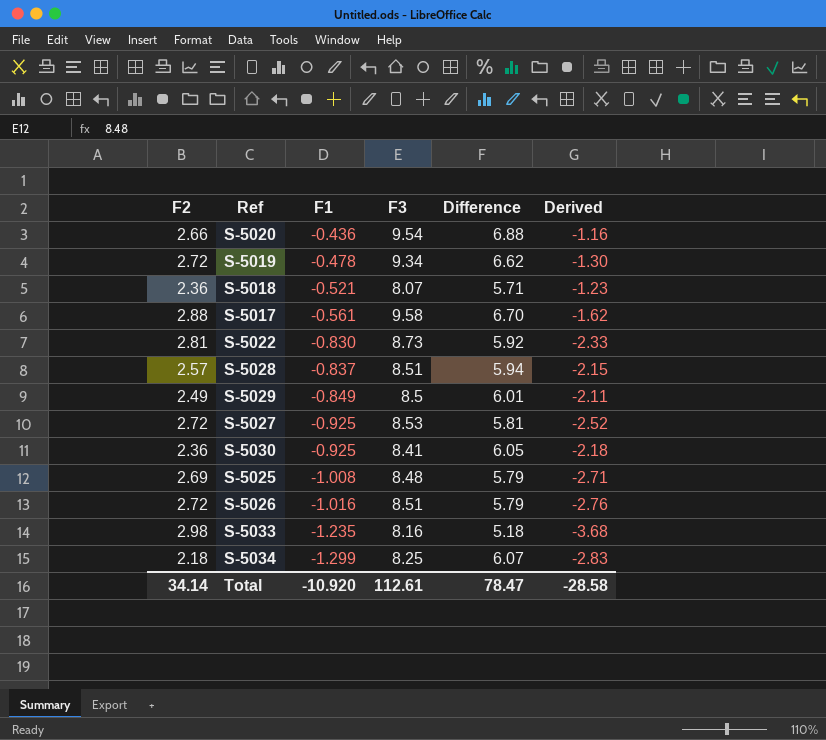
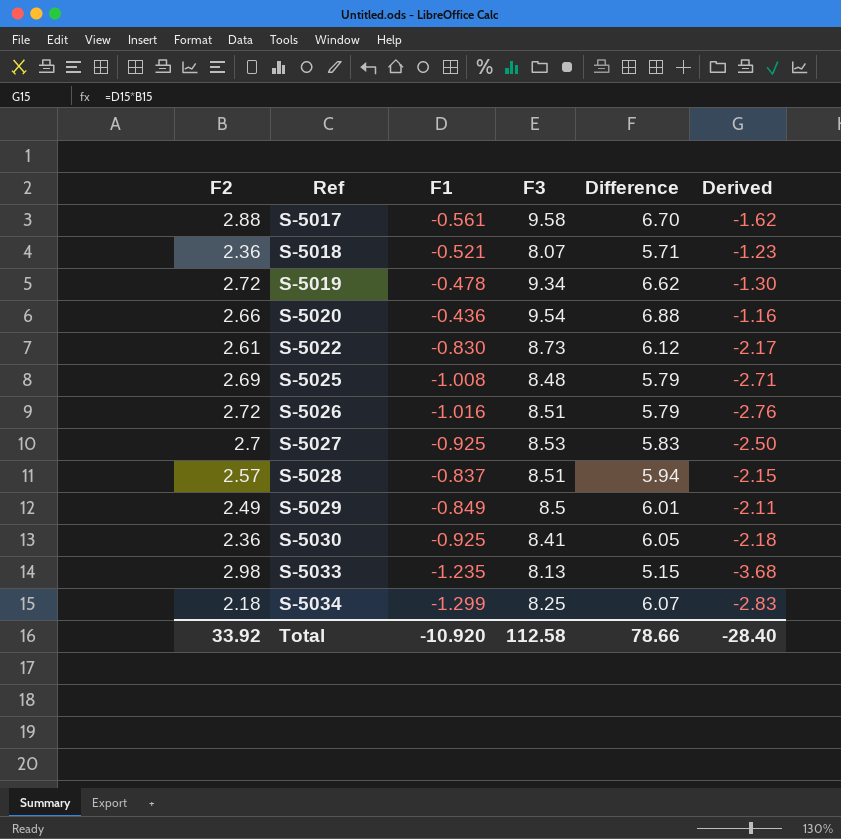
row order: F1 descending -> Ref ascending
S-5022 | F2: 2.81 -> 2.61
S-5022 | Difference: 5.92 -> 6.12
S-5022 | Derived: -2.33 -> -2.17
S-5027 | F2: 2.72 -> 2.7
S-5027 | Difference: 5.81 -> 5.83
S-5027 | Derived: -2.52 -> -2.50
S-5033 | F3: 8.16 -> 8.13
S-5033 | Difference: 5.18 -> 5.15
Total | F2: 34.14 -> 33.92
Total | F3: 112.61 -> 112.58
Total | Difference: 78.47 -> 78.66
Total | Derived: -28.58 -> -28.40

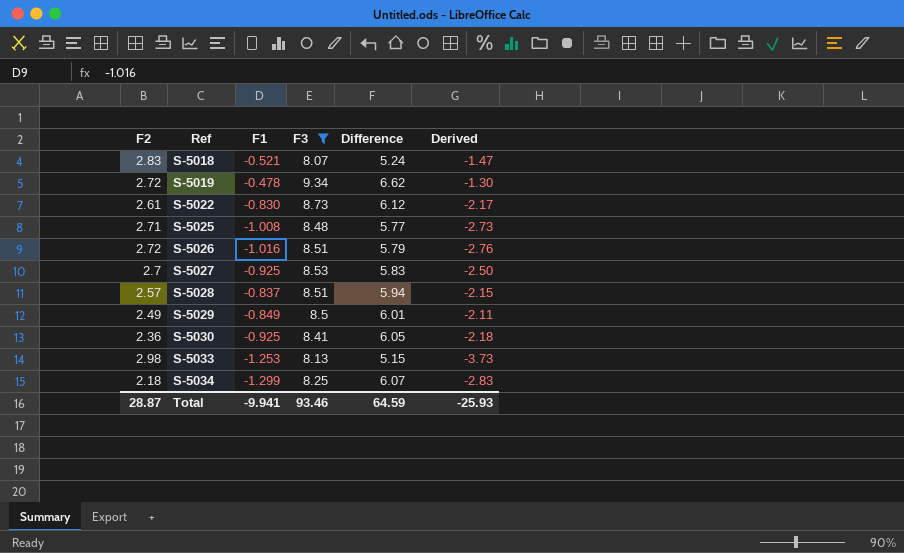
filter: none -> F3 <= 9.34
S-5018 | F2: 2.36 -> 2.83
S-5018 | Difference: 5.71 -> 5.24
S-5018 | Derived: -1.23 -> -1.47
S-5025 | F2: 2.69 -> 2.71
S-5025 | Difference: 5.79 -> 5.77
S-5025 | Derived: -2.71 -> -2.73
S-5033 | F1: -1.235 -> -1.253
S-5033 | Derived: -3.68 -> -3.73
Total | F2: 33.92 -> 28.87
Total | F1: -10.920 -> -9.941
Total | F3: 112.58 -> 93.46
Total | Difference: 78.66 -> 64.59
Total | Derived: -28.40 -> -25.93

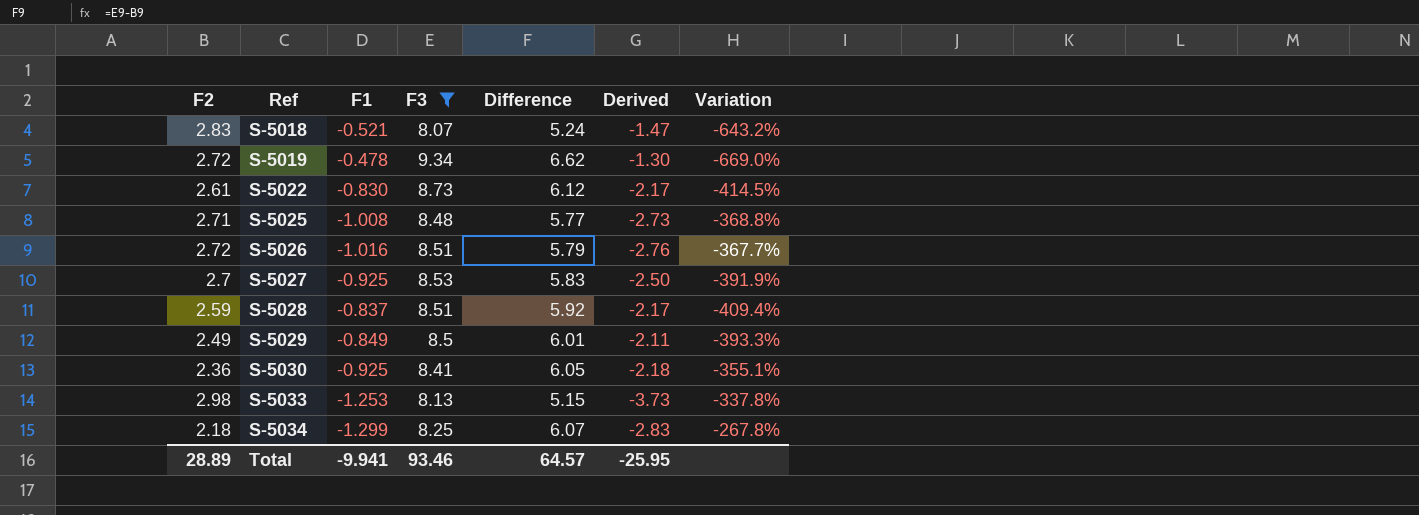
column Variation | formula: none -> ([F2] - [F1]) / [F1]
S-5028 | F2: 2.57 -> 2.59
S-5028 | Difference: 5.94 -> 5.92
S-5028 | Derived: -2.15 -> -2.17
Total | F2: 28.87 -> 28.89
Total | Difference: 64.59 -> 64.57
Total | Derived: -25.93 -> -25.95

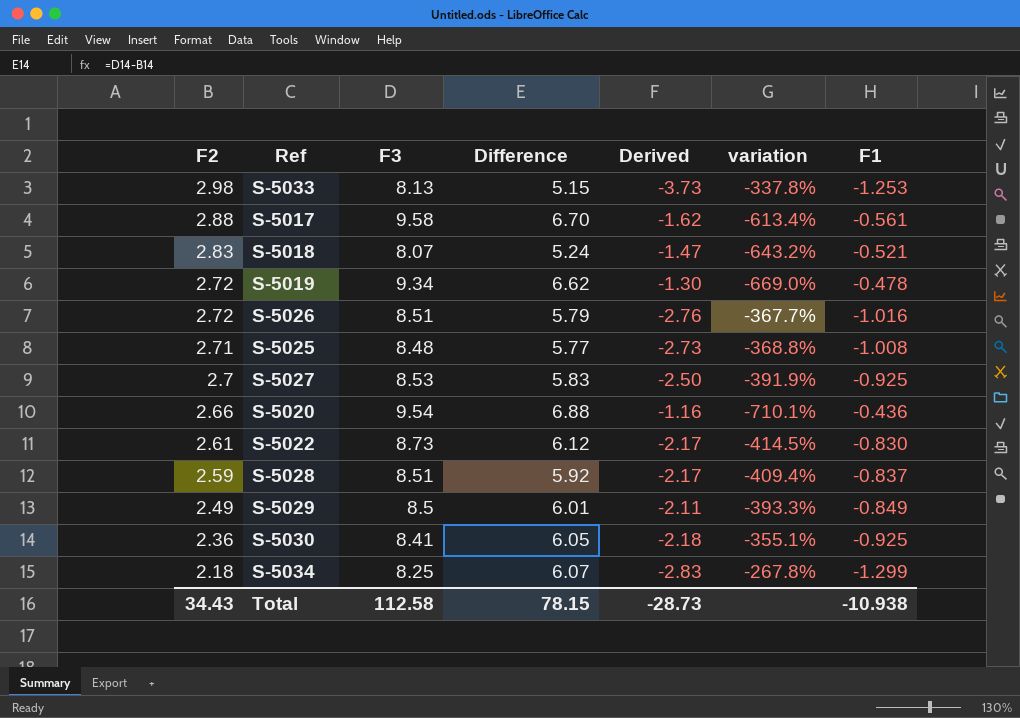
filter: F3 <= 9.34 -> none
row order: Ref ascending -> F2 descending
column name: Variation -> variation
column F1 | position: 3 -> 7
Total | F2: 28.89 -> 34.43
Total | F3: 93.46 -> 112.58
Total | Difference: 64.57 -> 78.15
Total | Derived: -25.95 -> -28.73
Total | F1: -9.941 -> -10.938

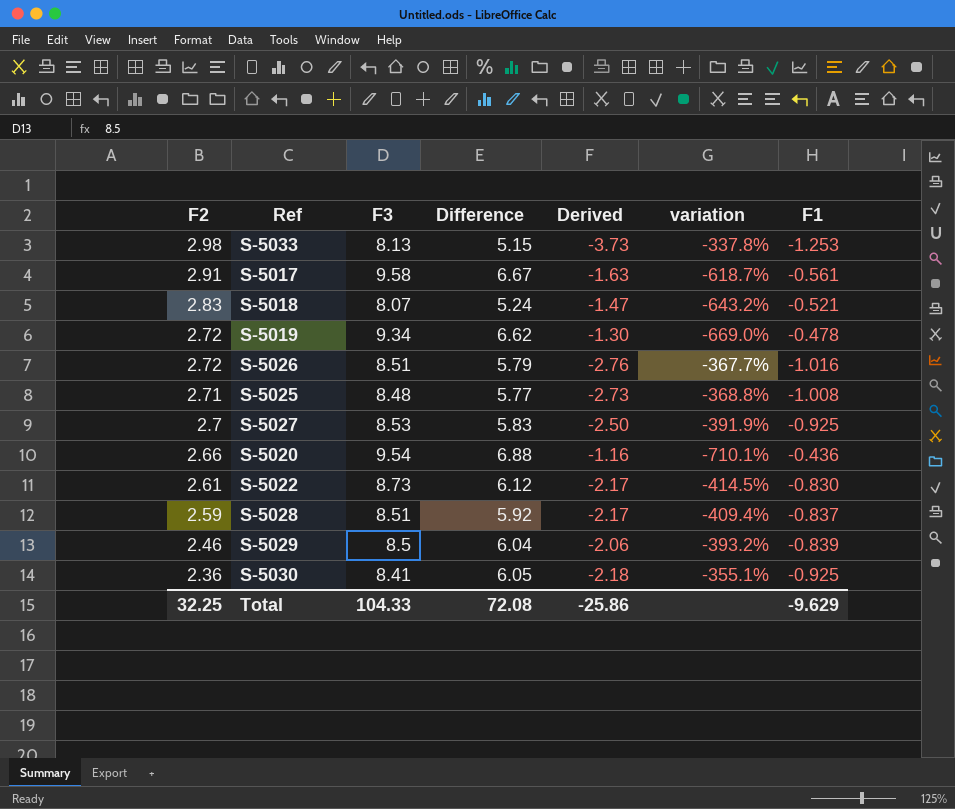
row S-5034: 2.18 | 8.25 | 6.07 | -2.83 | -267.8% | -1.299 -> none
S-5017 | F2: 2.88 -> 2.91
S-5017 | Difference: 6.70 -> 6.67
S-5017 | Derived: -1.62 -> -1.63
S-5017 | variation: -613.4% -> -618.7%
S-5029 | F2: 2.49 -> 2.46
S-5029 | Difference: 6.01 -> 6.04
S-5029 | Derived: -2.11 -> -2.06
S-5029 | variation: -393.3% -> -393.2%
S-5029 | F1: -0.849 -> -0.839
Total | F2: 34.43 -> 32.25
Total | F3: 112.58 -> 104.33
Total | Difference: 78.15 -> 72.08
Total | Derived: -28.73 -> -25.86
Total | F1: -10.938 -> -9.629

